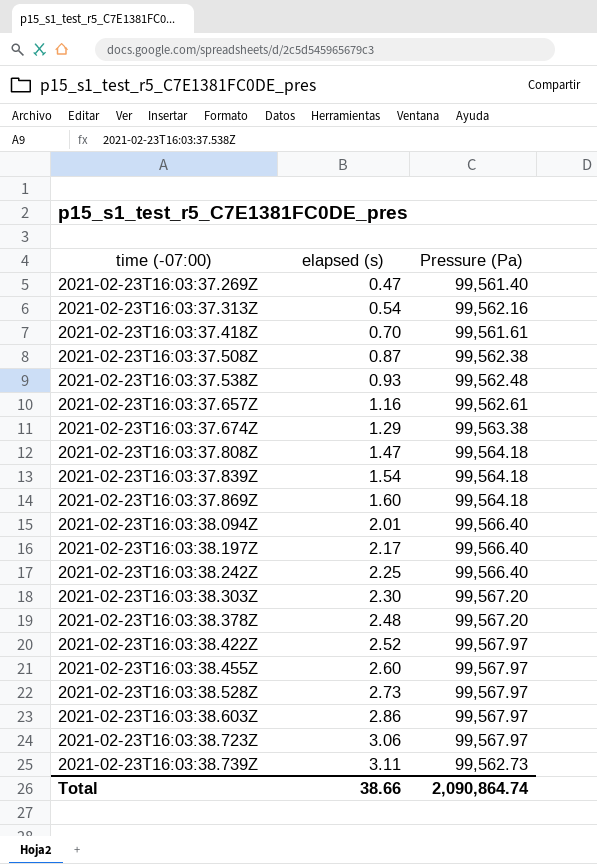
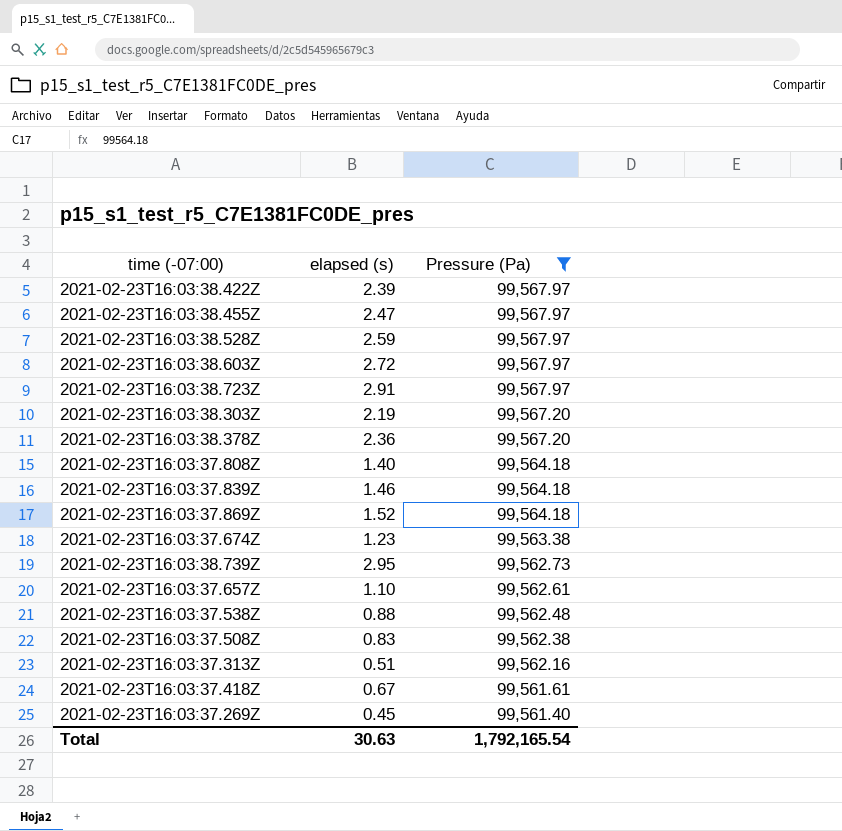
filter: none -> Pressure (Pa) != 99,566.40
row order: time (-07:00) ascending -> Pressure (Pa) descending
2021-02-23T16:03:38.422Z | elapsed (s): 2.52 -> 2.39
2021-02-23T16:03:38.455Z | elapsed (s): 2.60 -> 2.47
2021-02-23T16:03:38.528Z | elapsed (s): 2.73 -> 2.59
2021-02-23T16:03:38.603Z | elapsed (s): 2.86 -> 2.72
2021-02-23T16:03:38.723Z | elapsed (s): 3.06 -> 2.91
2021-02-23T16:03:38.303Z | elapsed (s): 2.30 -> 2.19
2021-02-23T16:03:38.378Z | elapsed (s): 2.48 -> 2.36
2021-02-23T16:03:37.808Z | elapsed (s): 1.47 -> 1.40
2021-02-23T16:03:37.839Z | elapsed (s): 1.54 -> 1.46
2021-02-23T16:03:37.869Z | elapsed (s): 1.60 -> 1.52
2021-02-23T16:03:37.674Z | elapsed (s): 1.29 -> 1.23
2021-02-23T16:03:38.739Z | elapsed (s): 3.11 -> 2.95
2021-02-23T16:03:37.657Z | elapsed (s): 1.16 -> 1.10
2021-02-23T16:03:37.538Z | elapsed (s): 0.93 -> 0.88
2021-02-23T16:03:37.508Z | elapsed (s): 0.87 -> 0.83
2021-02-23T16:03:37.313Z | elapsed (s): 0.54 -> 0.51
2021-02-23T16:03:37.418Z | elapsed (s): 0.70 -> 0.67
2021-02-23T16:03:37.269Z | elapsed (s): 0.47 -> 0.45
Total | elapsed (s): 38.66 -> 30.63
Total | Pressure (Pa): 2,090,864.74 -> 1,792,165.54

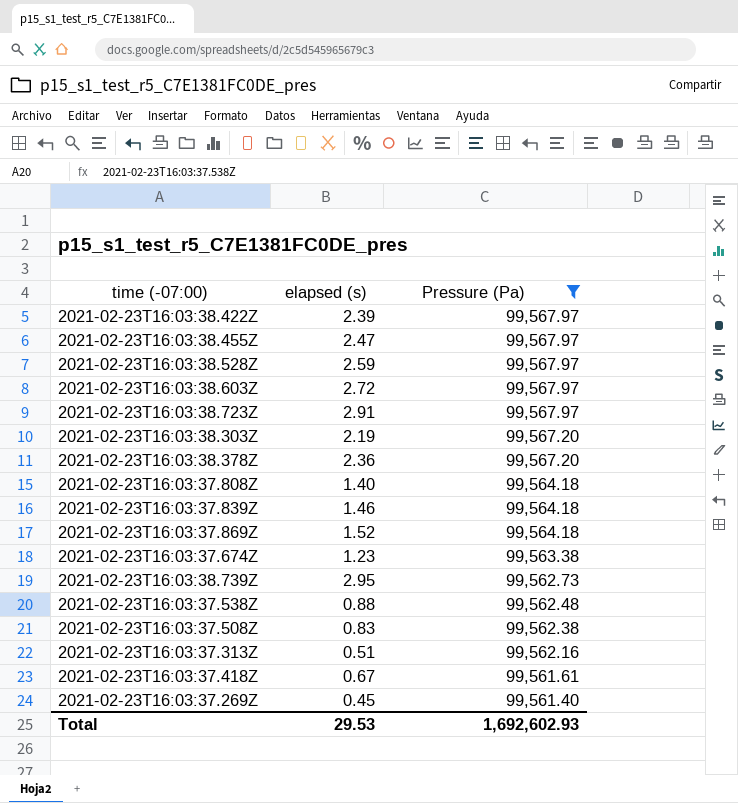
row 2021-02-23T16:03:37.657Z: 1.10 | 99,562.61 -> none
Total | elapsed (s): 30.63 -> 29.53
Total | Pressure (Pa): 1,792,165.54 -> 1,692,602.93

